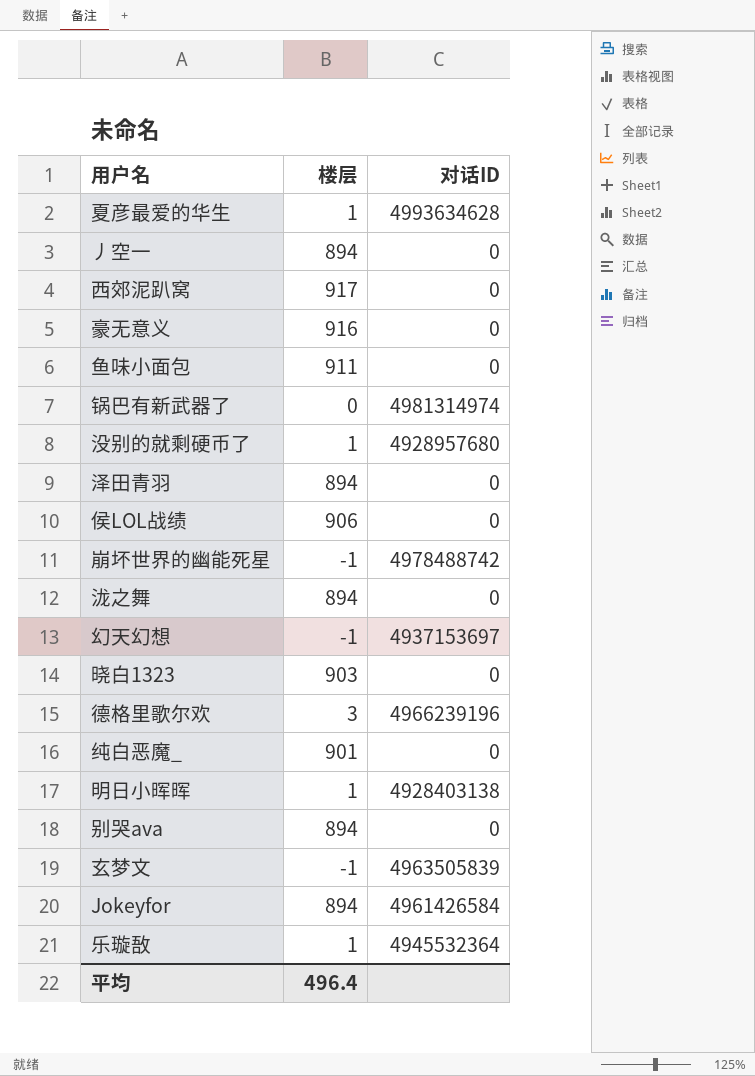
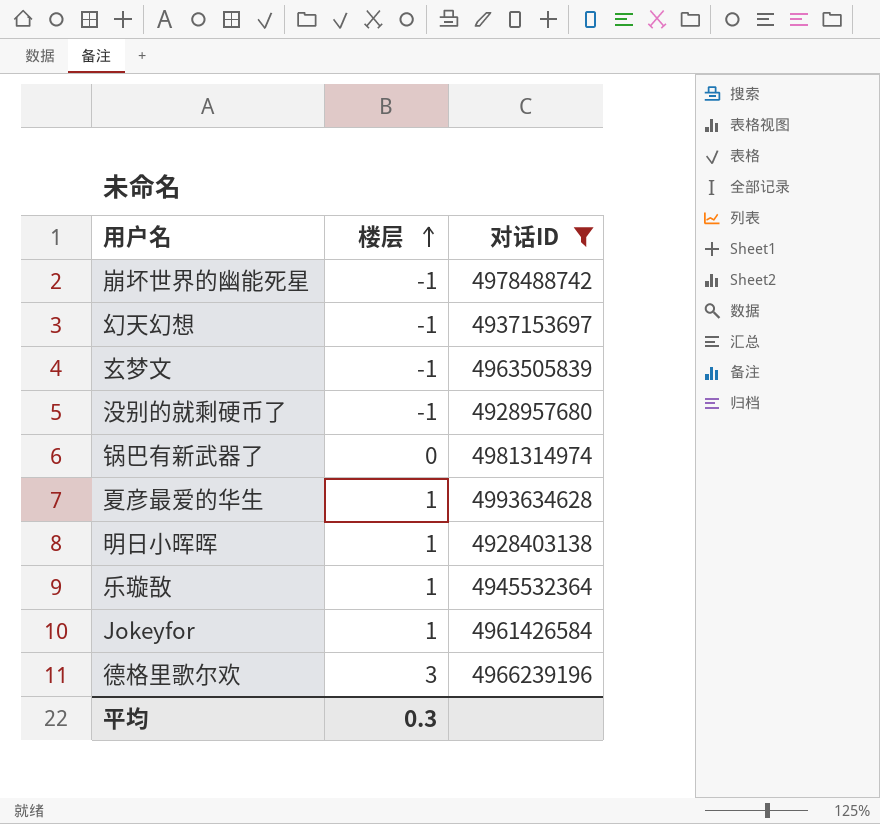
filter: none -> 对话ID != 0
row order: none -> 楼层 ascending
没别的就剩硬币了 | 楼层: 1 -> -1
Jokeyfor | 楼层: 894 -> 1
平均 | 楼层: 496.4 -> 0.3

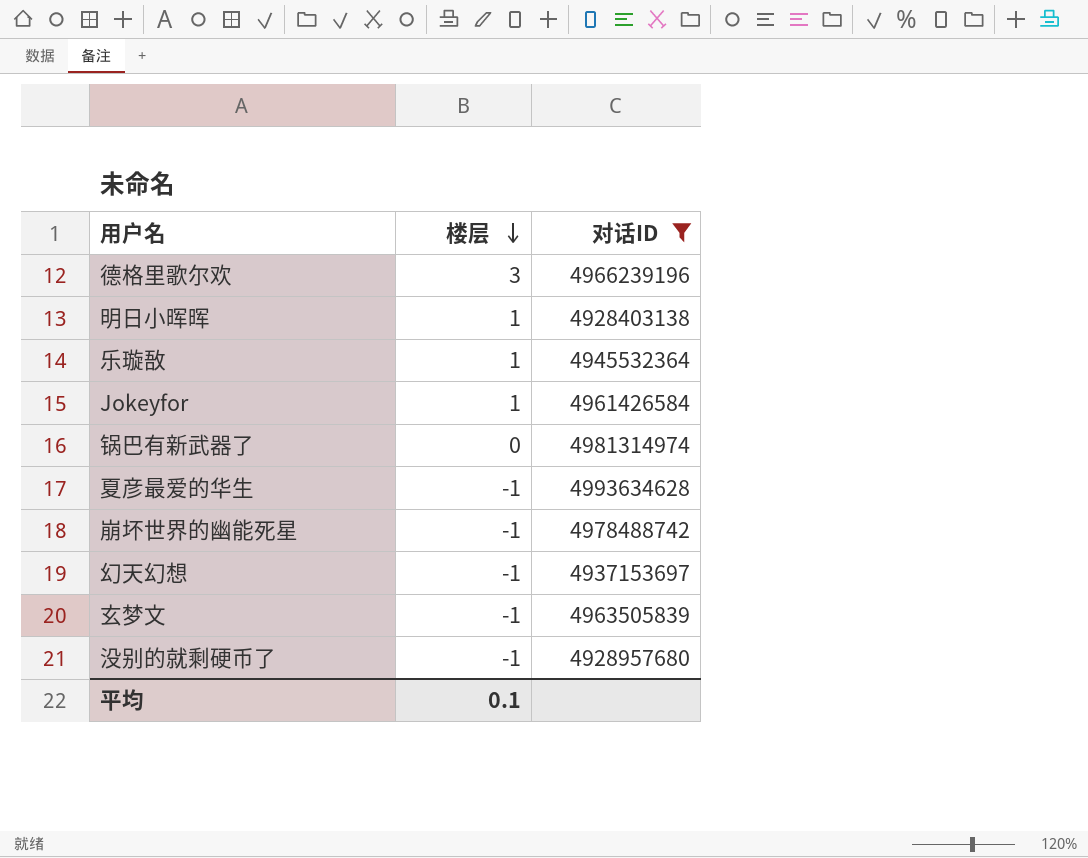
row order: 楼层 ascending -> 楼层 descending
夏彦最爱的华生 | 楼层: 1 -> -1
平均 | 楼层: 0.3 -> 0.1

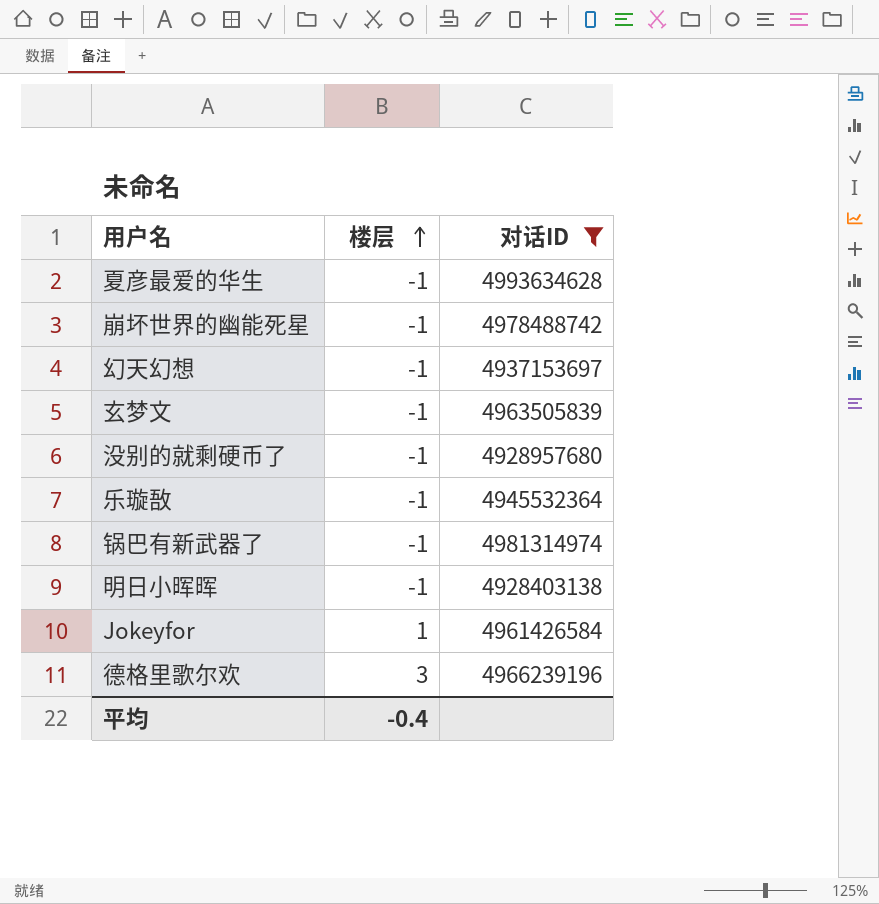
row order: 楼层 descending -> 楼层 ascending
乐璇敔 | 楼层: 1 -> -1
锅巴有新武器了 | 楼层: 0 -> -1
明日小晖晖 | 楼层: 1 -> -1
平均 | 楼层: 0.1 -> -0.4

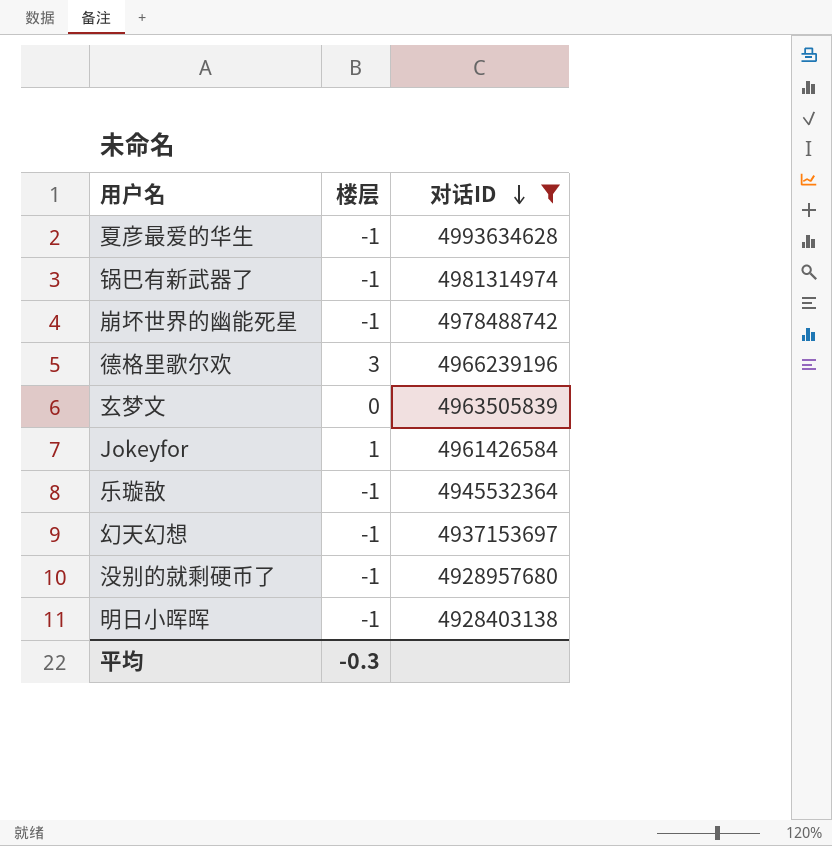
row order: 楼层 ascending -> 对话ID descending
玄梦文 | 楼层: -1 -> 0
平均 | 楼层: -0.4 -> -0.3

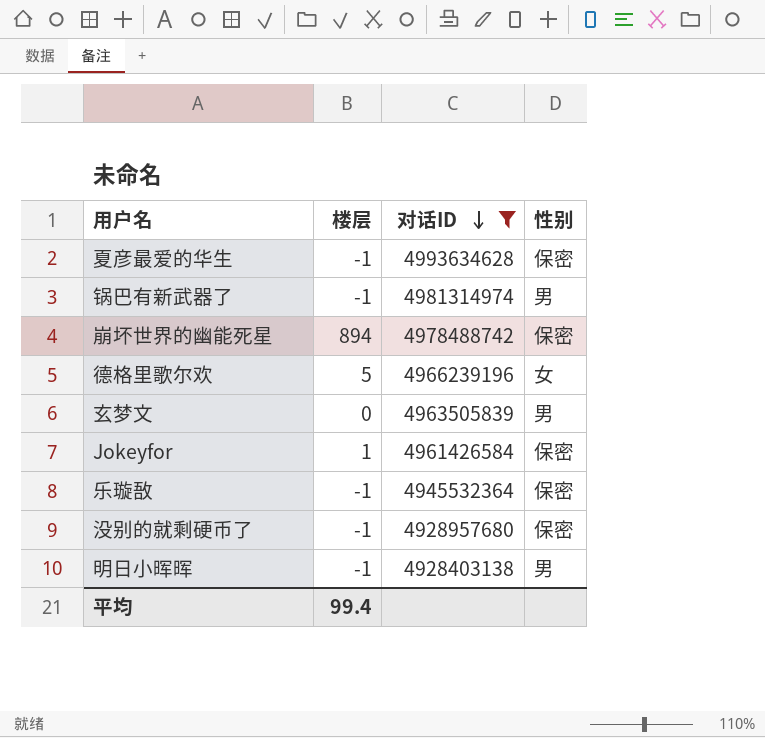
column 性别 | position: none -> 4
row 幻天幻想: -1 | 4937153697 -> none
崩坏世界的幽能死星 | 楼层: -1 -> 894
德格里歌尔欢 | 楼层: 3 -> 5
平均 | 楼层: -0.3 -> 99.4

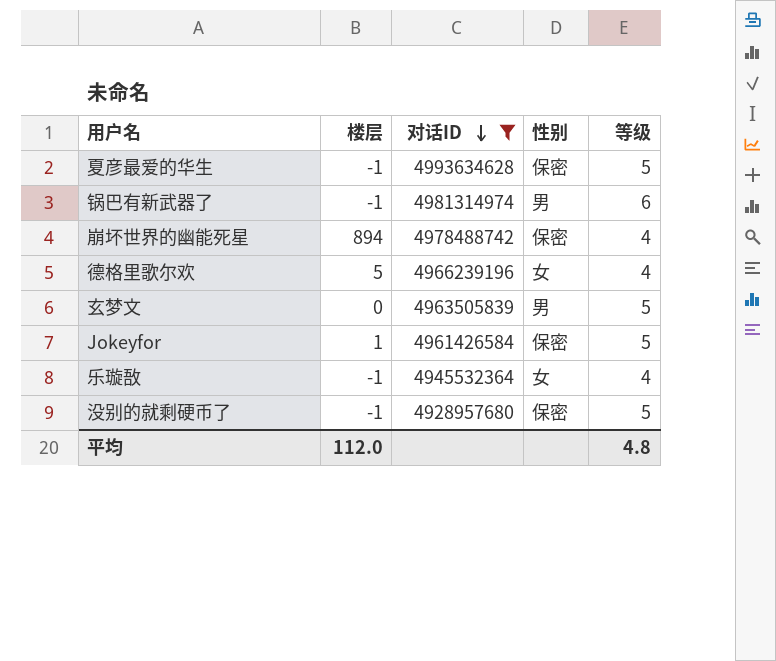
column 等级 | position: none -> 5
row 明日小晖晖: -1 | 4928403138 | 男 -> none
乐璇敔 | 性别: 保密 -> 女
平均 | 楼层: 99.4 -> 112.0

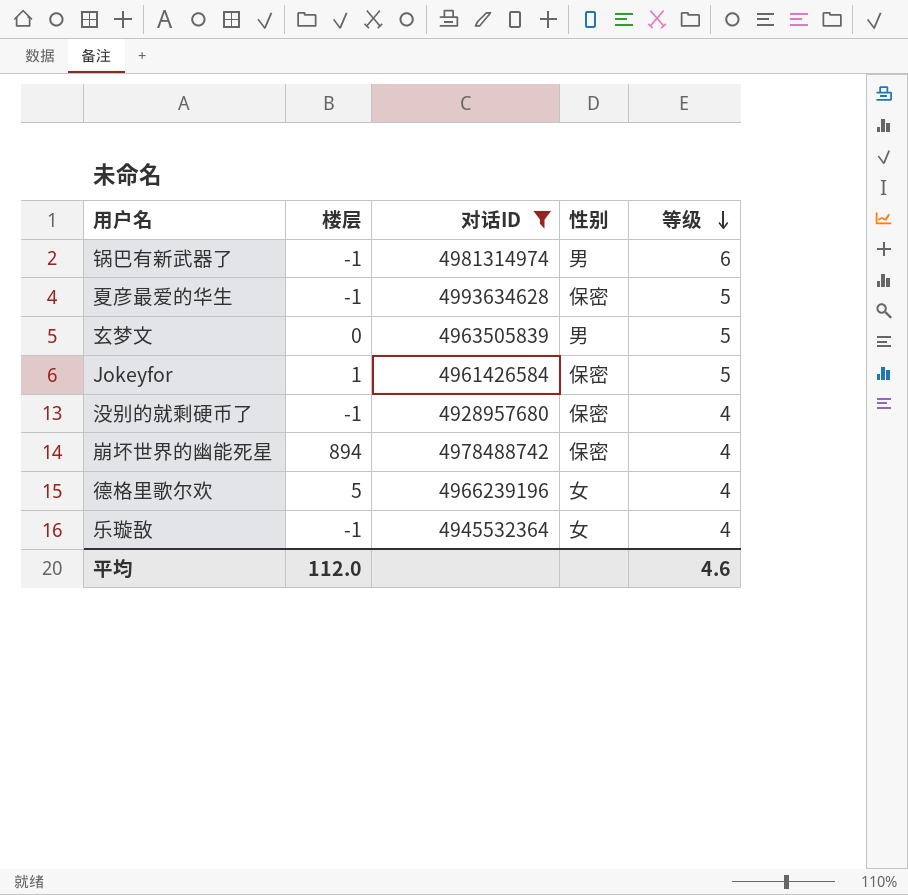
row order: 对话ID descending -> 等级 descending
没别的就剩硬币了 | 等级: 5 -> 4
平均 | 等级: 4.8 -> 4.6

